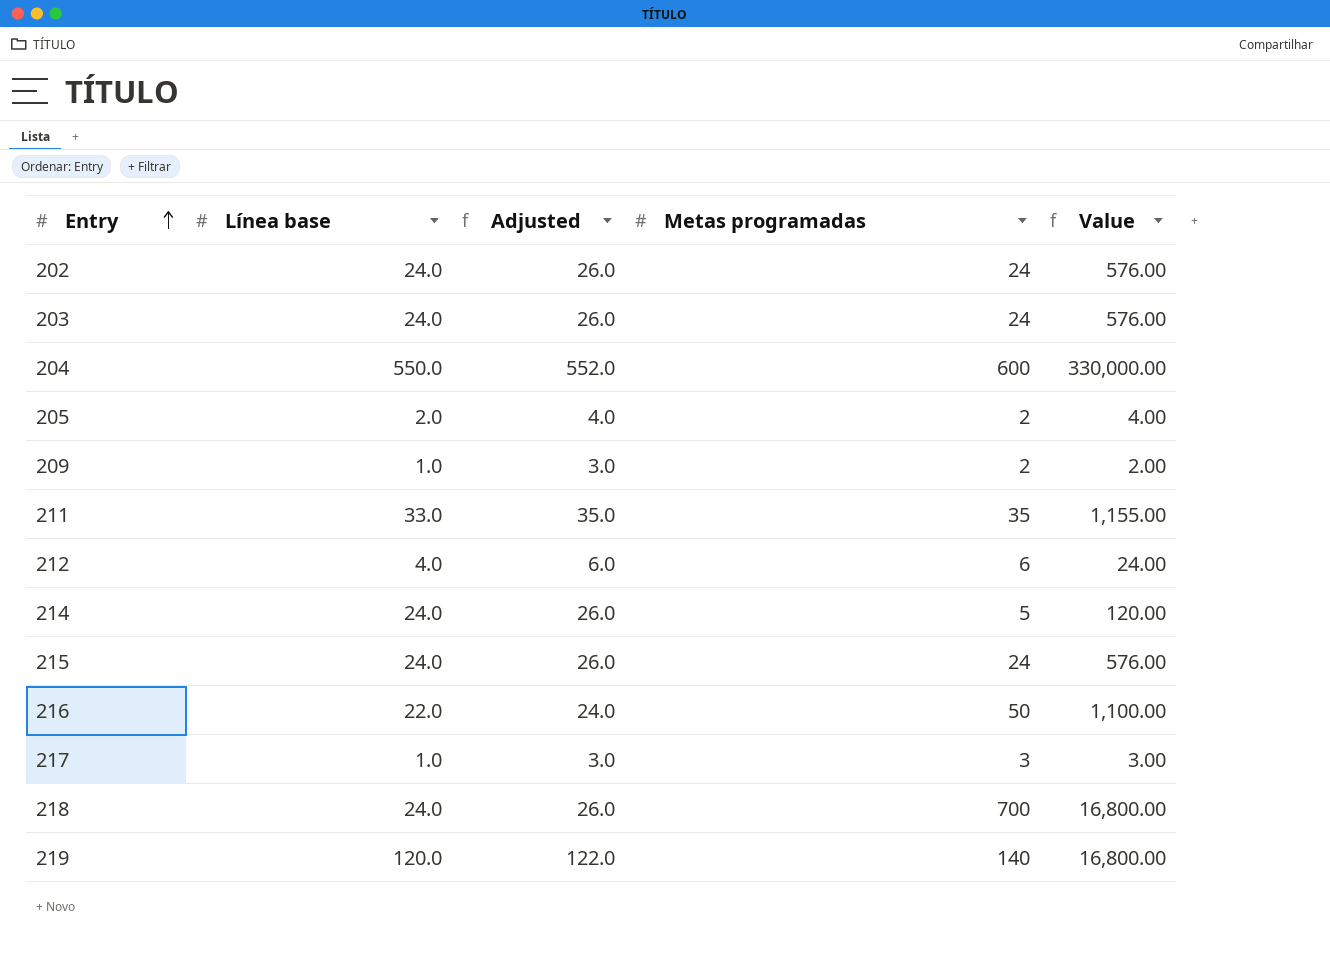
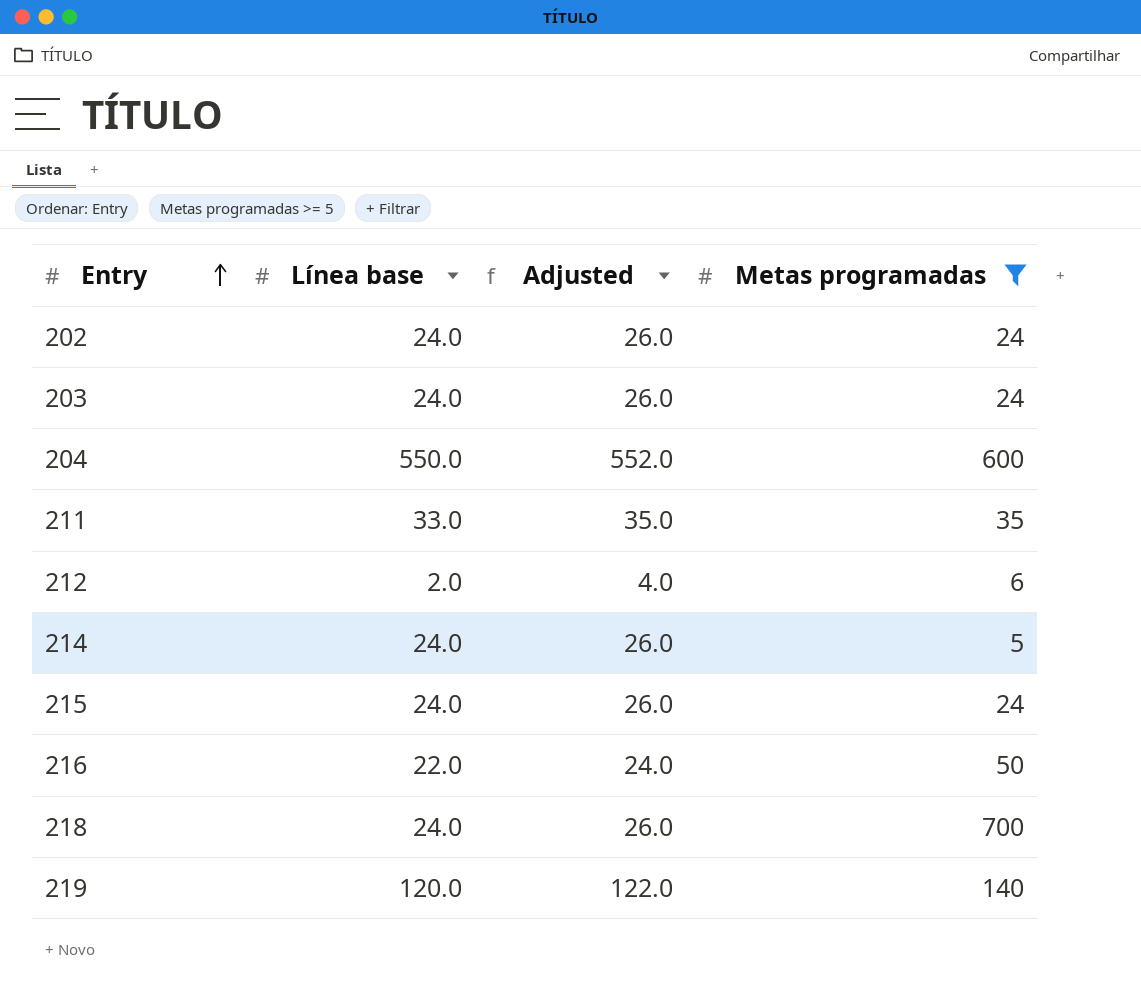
filter: none -> Metas programadas >= 5
column Value | formula: [Línea base] * [Metas programadas] -> none
212 | Línea base: 4.0 -> 2.0
212 | Adjusted: 6.0 -> 4.0

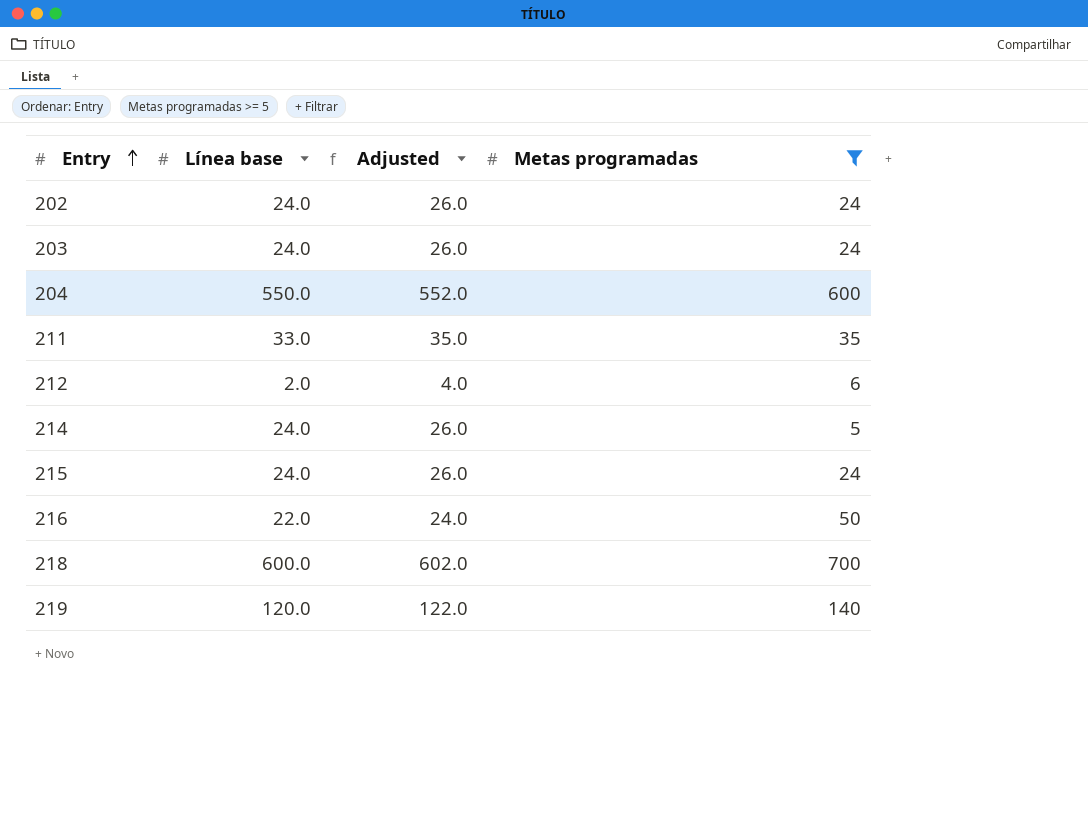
218 | Línea base: 24.0 -> 600.0
218 | Adjusted: 26.0 -> 602.0

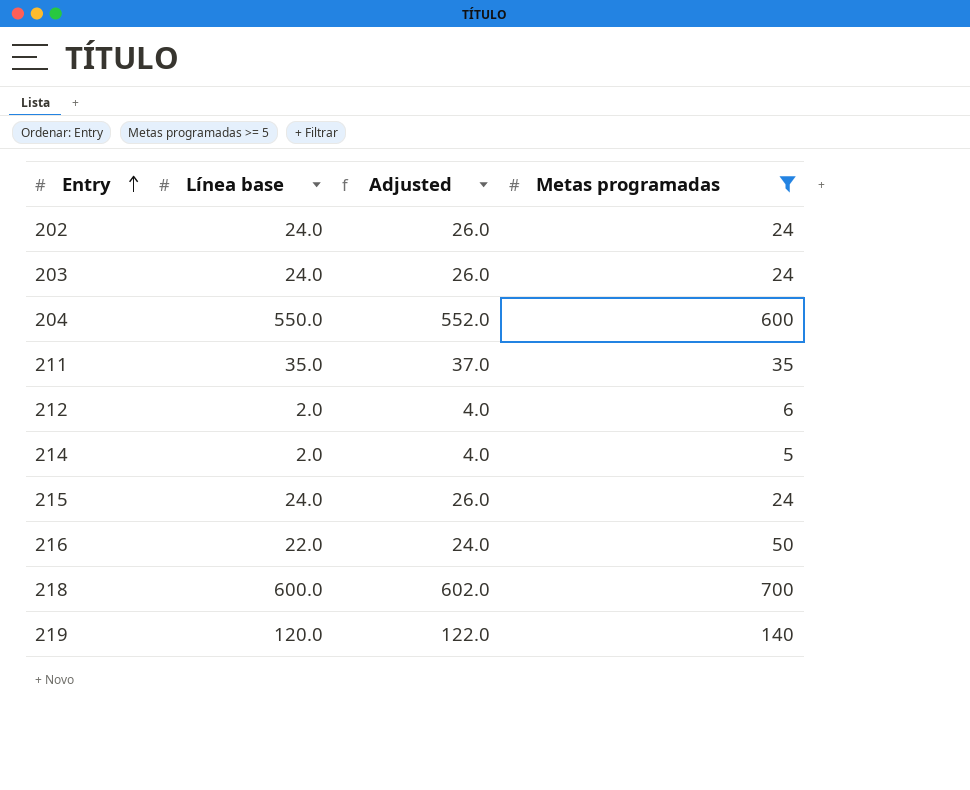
211 | Línea base: 33.0 -> 35.0
211 | Adjusted: 35.0 -> 37.0
214 | Línea base: 24.0 -> 2.0
214 | Adjusted: 26.0 -> 4.0

